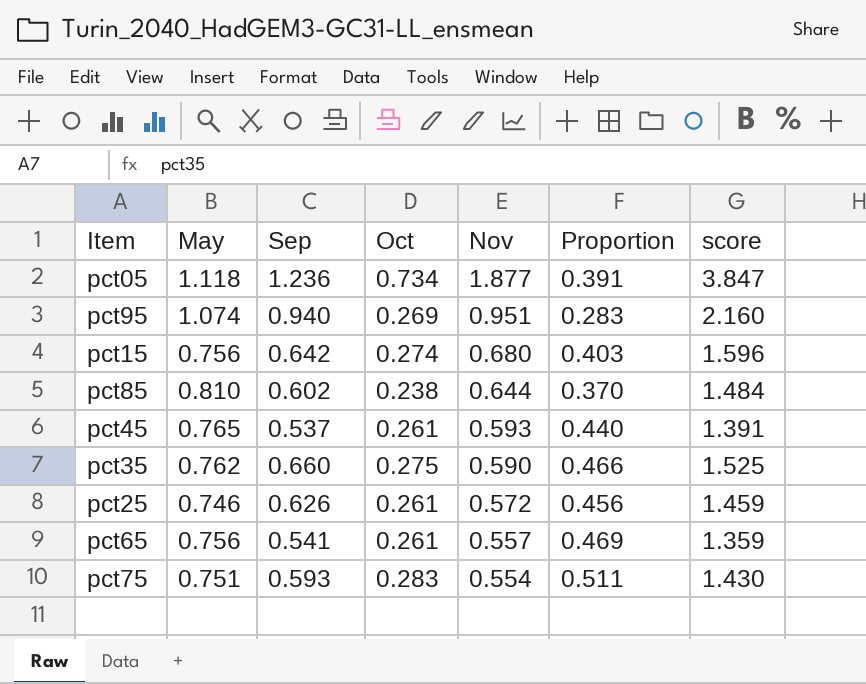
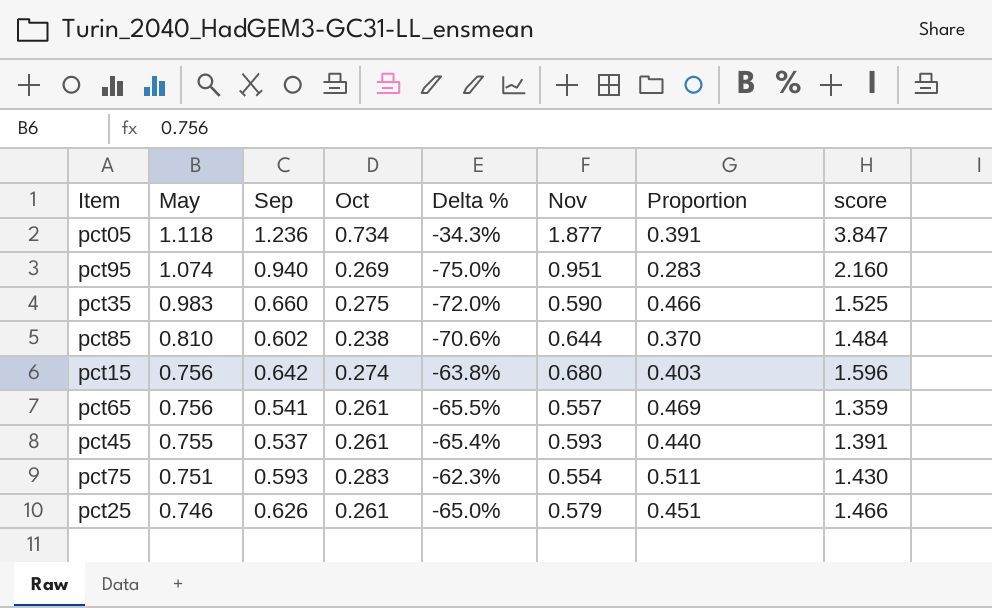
row order: Nov descending -> May descending
column Delta % | formula: none -> ([Oct] - [May]) / [May]
pct35 | May: 0.762 -> 0.983
pct45 | May: 0.765 -> 0.755
pct25 | Nov: 0.572 -> 0.579
pct25 | Proportion: 0.456 -> 0.451
pct25 | score: 1.459 -> 1.466

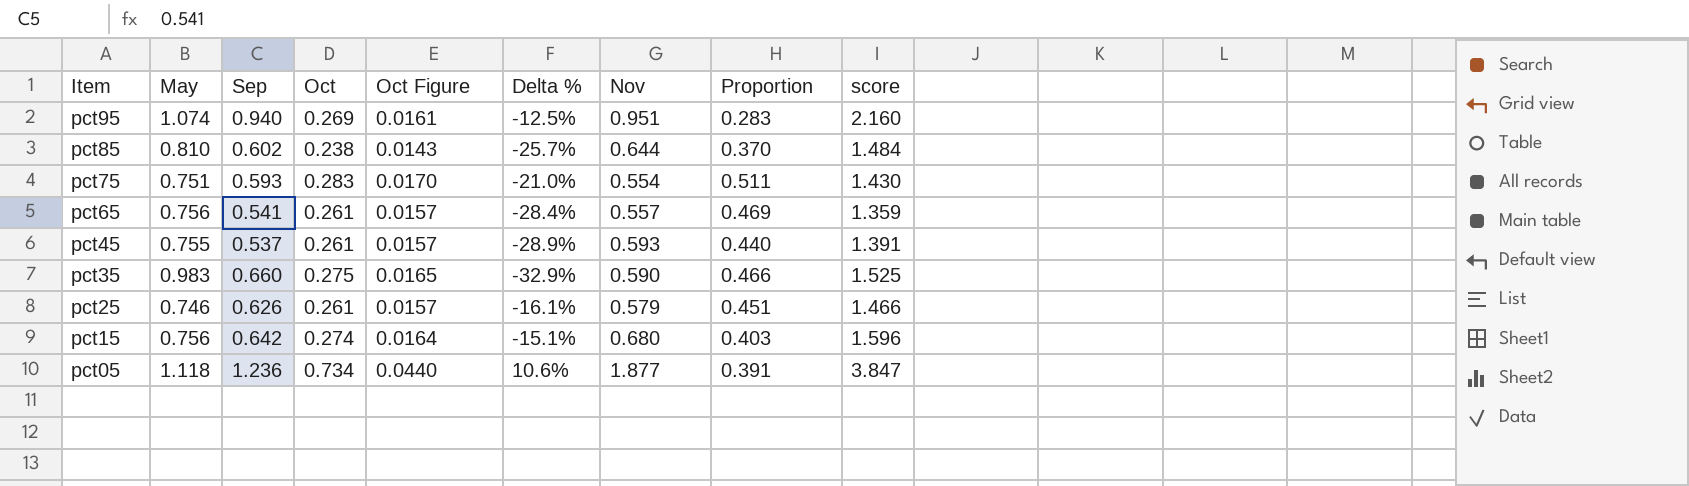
row order: May descending -> Item descending
column Oct Figure | formula: none -> [Oct] * 0.06
column Delta % | formula: ([Oct] - [May]) / [May] -> ([Sep] - [May]) / [May]

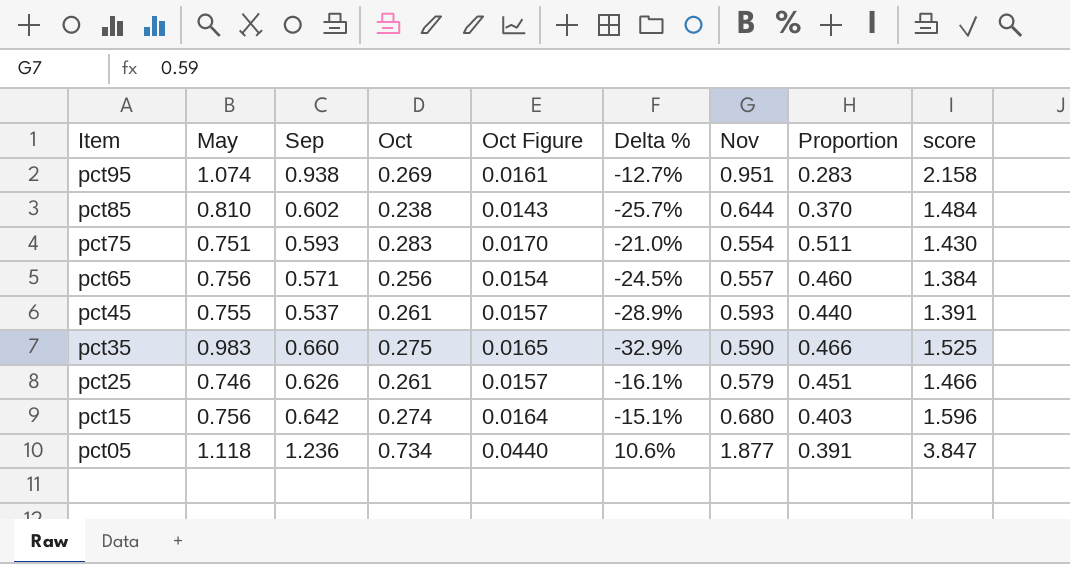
pct95 | Sep: 0.940 -> 0.938
pct95 | Delta %: -12.5% -> -12.7%
pct95 | score: 2.160 -> 2.158
pct65 | Sep: 0.541 -> 0.571
pct65 | Oct: 0.261 -> 0.256
pct65 | Oct Figure: 0.0157 -> 0.0154
pct65 | Delta %: -28.4% -> -24.5%
pct65 | Proportion: 0.469 -> 0.460
pct65 | score: 1.359 -> 1.384

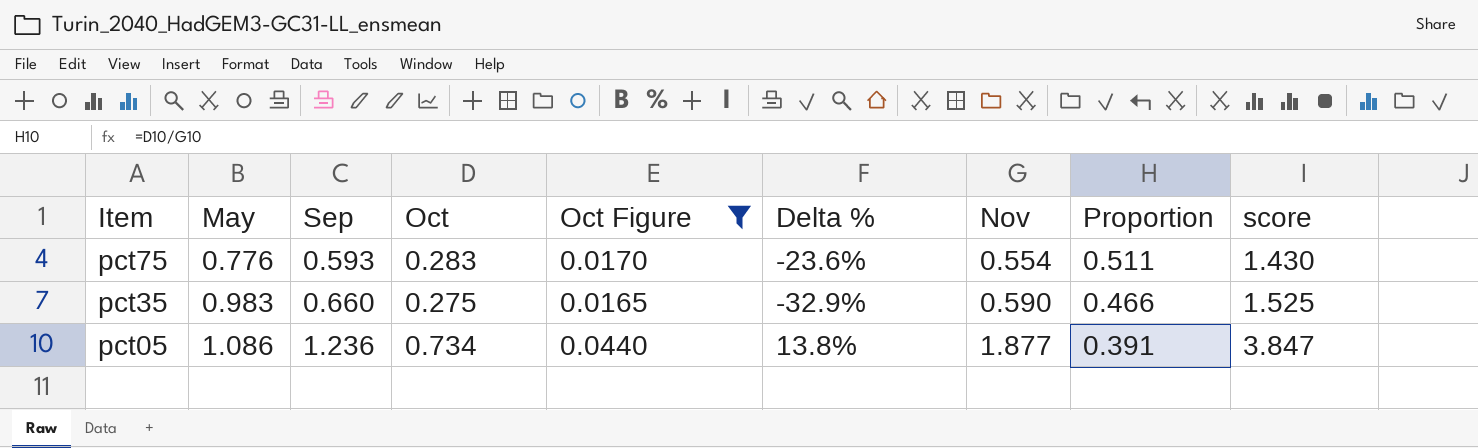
filter: none -> Oct Figure >= 0.0165
pct75 | May: 0.751 -> 0.776
pct75 | Delta %: -21.0% -> -23.6%
pct05 | May: 1.118 -> 1.086
pct05 | Delta %: 10.6% -> 13.8%

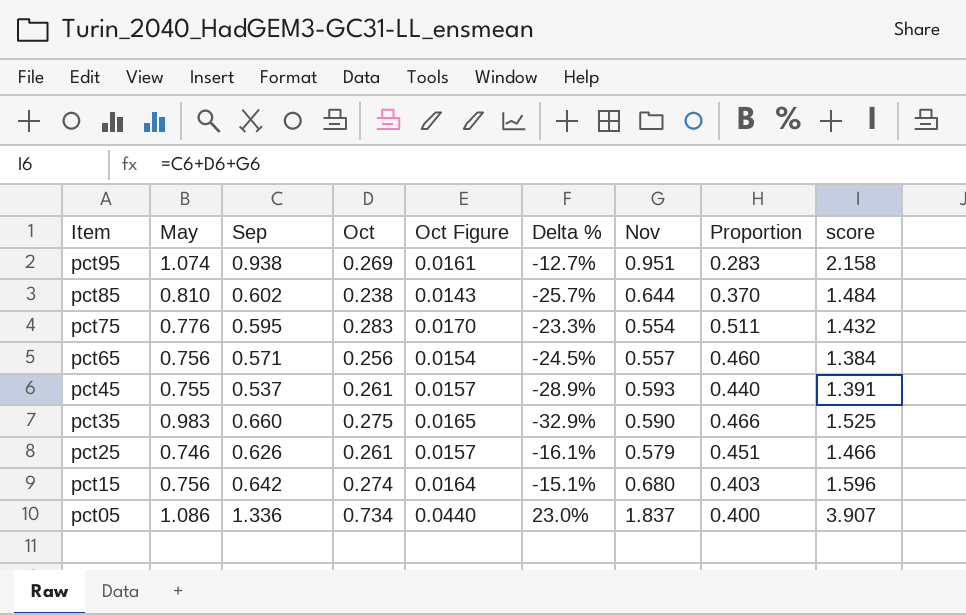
filter: Oct Figure >= 0.0165 -> none
pct75 | Sep: 0.593 -> 0.595
pct75 | Delta %: -23.6% -> -23.3%
pct75 | score: 1.430 -> 1.432
pct05 | Sep: 1.236 -> 1.336
pct05 | Delta %: 13.8% -> 23.0%
pct05 | Nov: 1.877 -> 1.837
pct05 | Proportion: 0.391 -> 0.400
pct05 | score: 3.847 -> 3.907

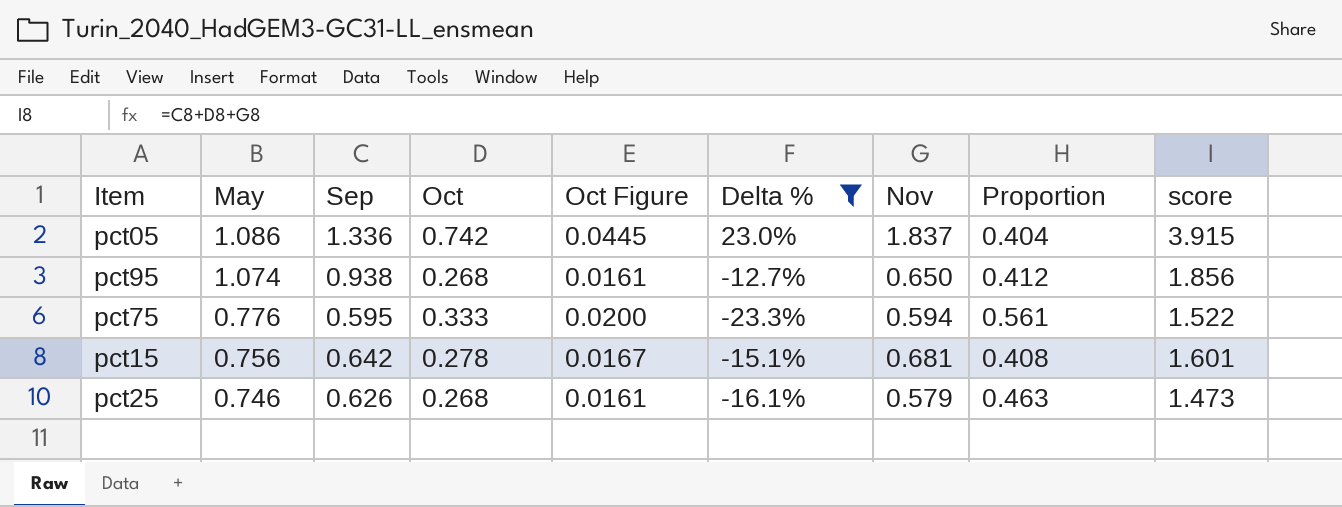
filter: none -> Delta % >= -23.3%
row order: Item descending -> May descending
pct05 | Oct: 0.734 -> 0.742
pct05 | Oct Figure: 0.0440 -> 0.0445
pct05 | Proportion: 0.400 -> 0.404
pct05 | score: 3.907 -> 3.915
pct95 | Oct: 0.269 -> 0.268
pct95 | Nov: 0.951 -> 0.650
pct95 | Proportion: 0.283 -> 0.412
pct95 | score: 2.158 -> 1.856
pct75 | Oct: 0.283 -> 0.333
pct75 | Oct Figure: 0.0170 -> 0.0200
pct75 | Nov: 0.554 -> 0.594
pct75 | Proportion: 0.511 -> 0.561
pct75 | score: 1.432 -> 1.522
pct15 | Oct: 0.274 -> 0.278
pct15 | Oct Figure: 0.0164 -> 0.0167
pct15 | Nov: 0.680 -> 0.681
pct15 | Proportion: 0.403 -> 0.408
pct15 | score: 1.596 -> 1.601
pct25 | Oct: 0.261 -> 0.268
pct25 | Oct Figure: 0.0157 -> 0.0161
pct25 | Proportion: 0.451 -> 0.463
pct25 | score: 1.466 -> 1.473

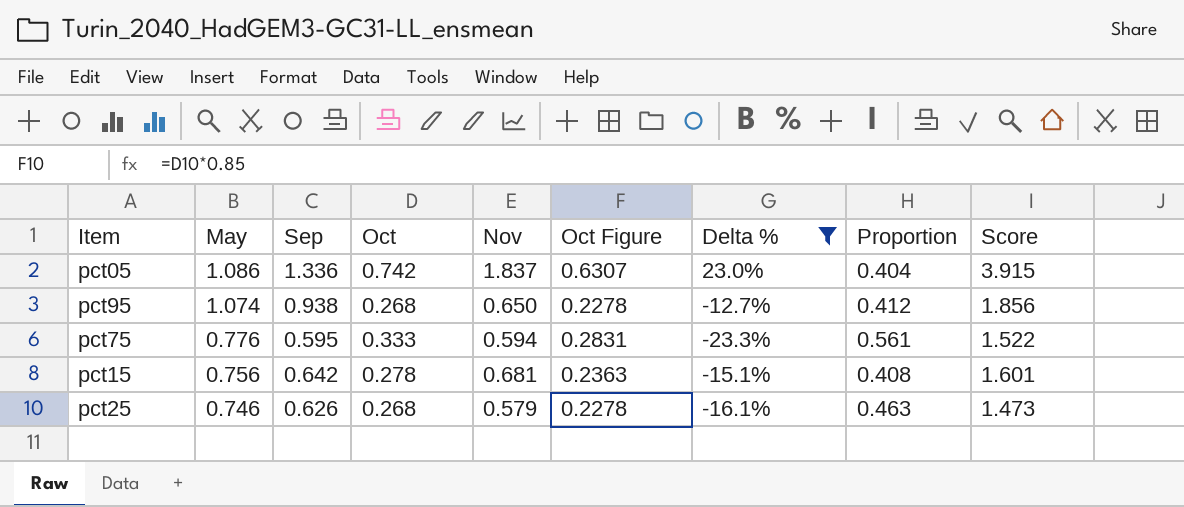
column Nov | position: 7 -> 5
column Oct Figure | formula: [Oct] * 0.06 -> [Oct] * 0.85
column name: score -> Score

